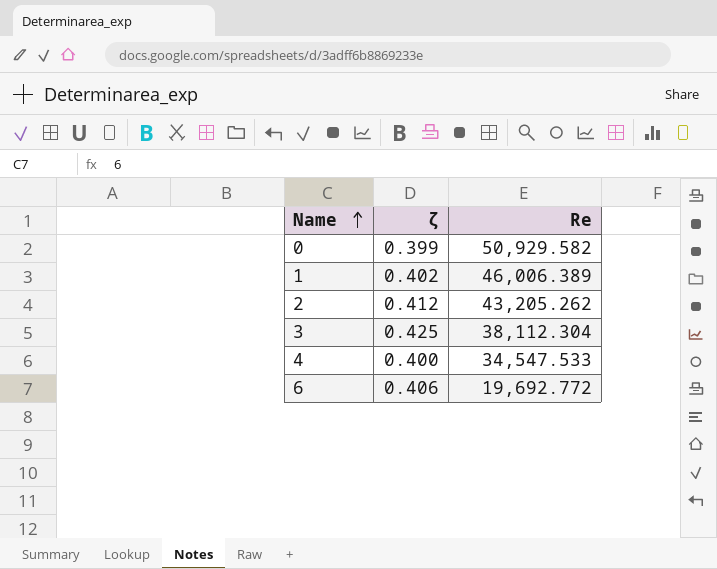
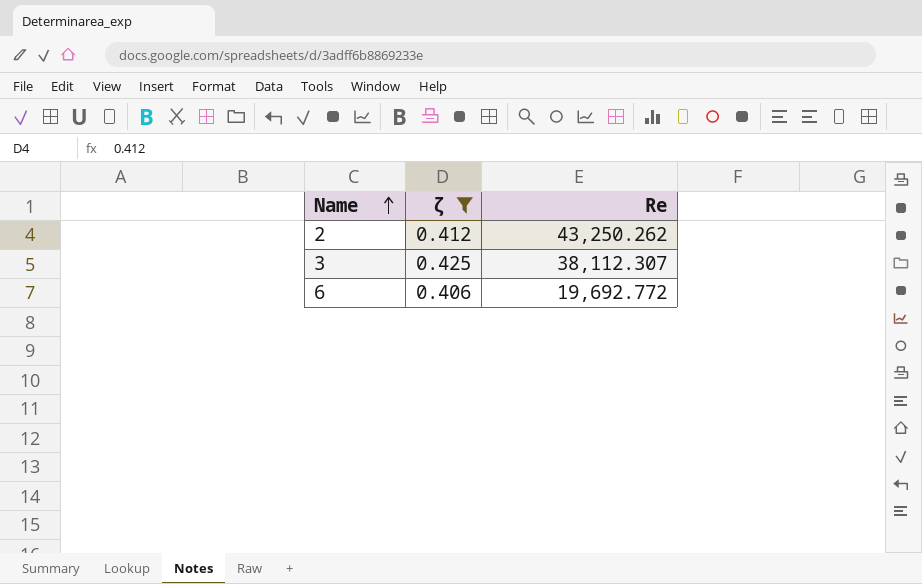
filter: none -> ζ >= 0.406
2 | Re: 43,205.262 -> 43,250.262
3 | Re: 38,112.304 -> 38,112.307

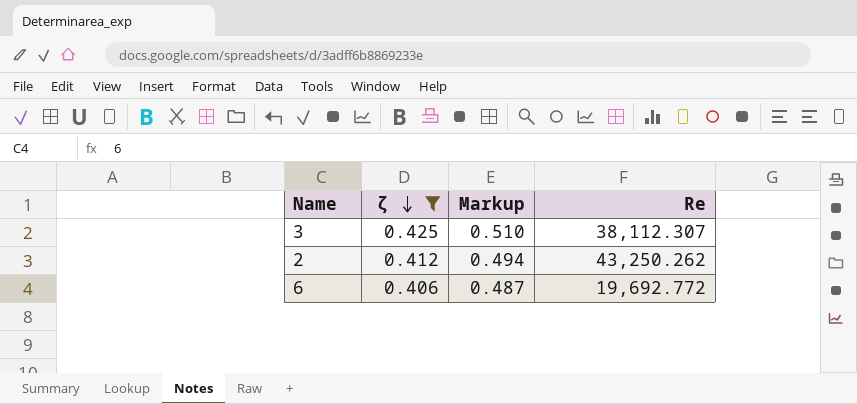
row order: Name ascending -> ζ descending
column Markup | formula: none -> [ζ] * 1.2

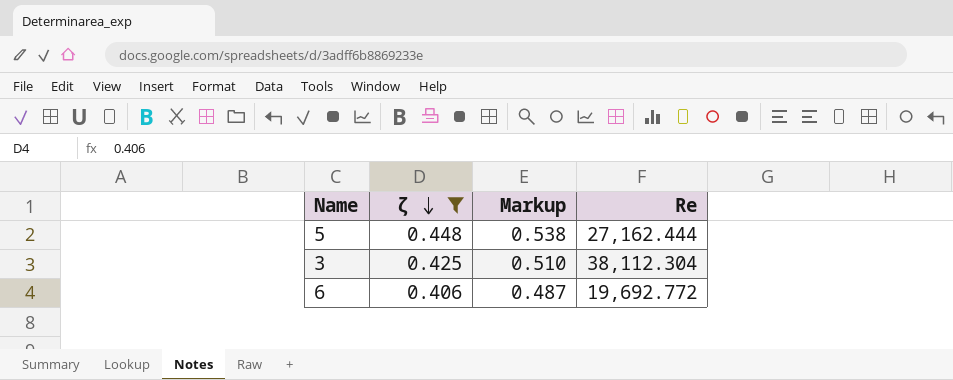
row 2: 0.412 | 0.494 | 43,250.262 -> none
row 5: none -> 0.448 | 0.538 | 27,162.444
3 | Re: 38,112.307 -> 38,112.304

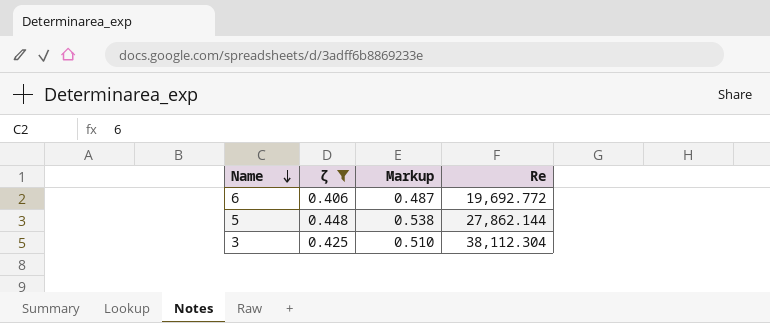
row order: ζ descending -> Name descending
5 | Re: 27,162.444 -> 27,862.144

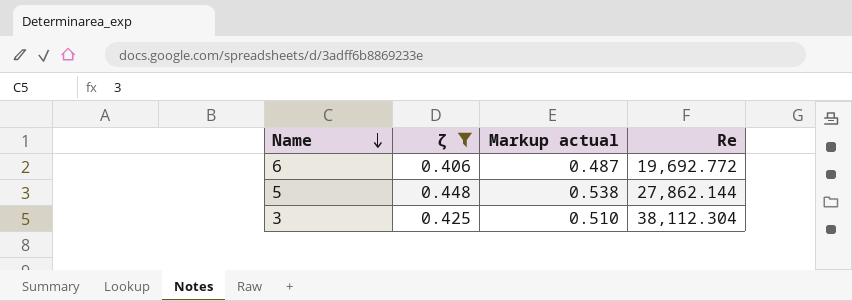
column name: Markup -> Markup actual

